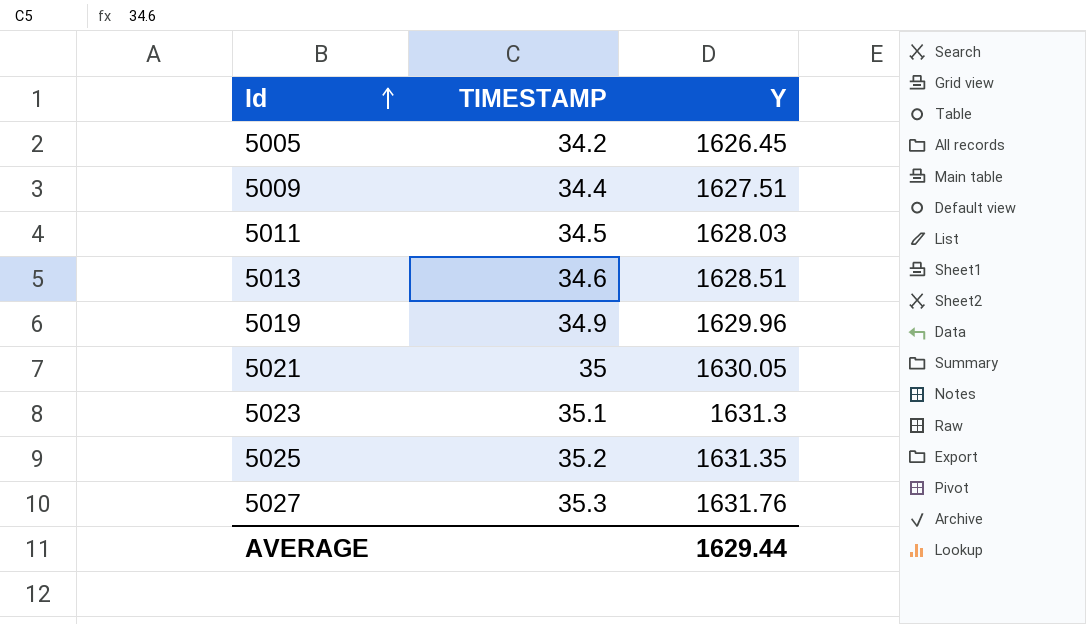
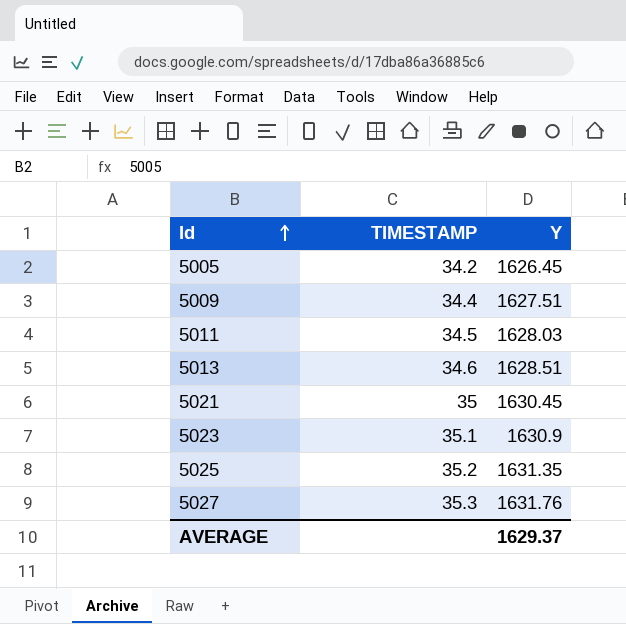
row 5019: 34.9 | 1629.96 -> none
5021 | Y: 1630.05 -> 1630.45
5023 | Y: 1631.3 -> 1630.9
AVERAGE | Y: 1629.44 -> 1629.37

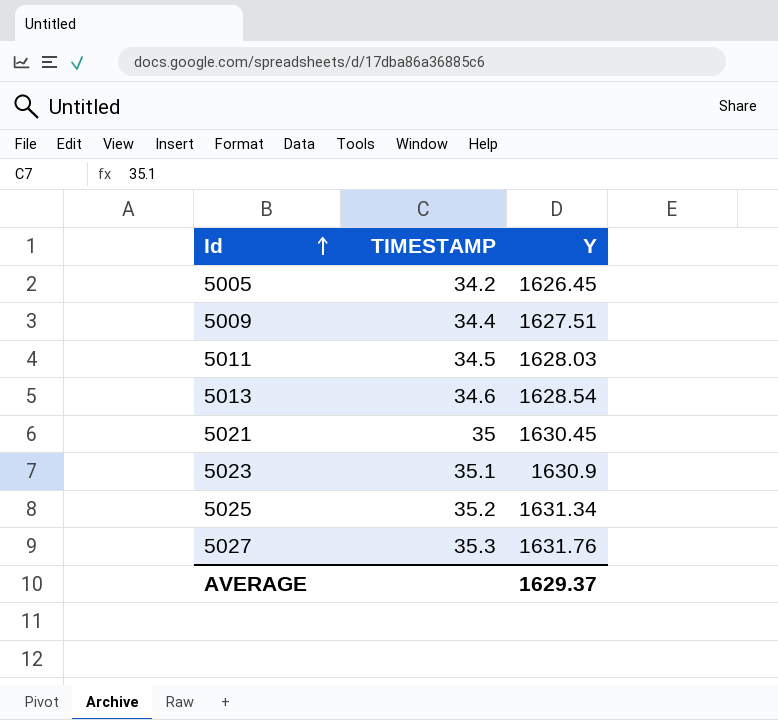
5013 | Y: 1628.51 -> 1628.54
5025 | Y: 1631.35 -> 1631.34

